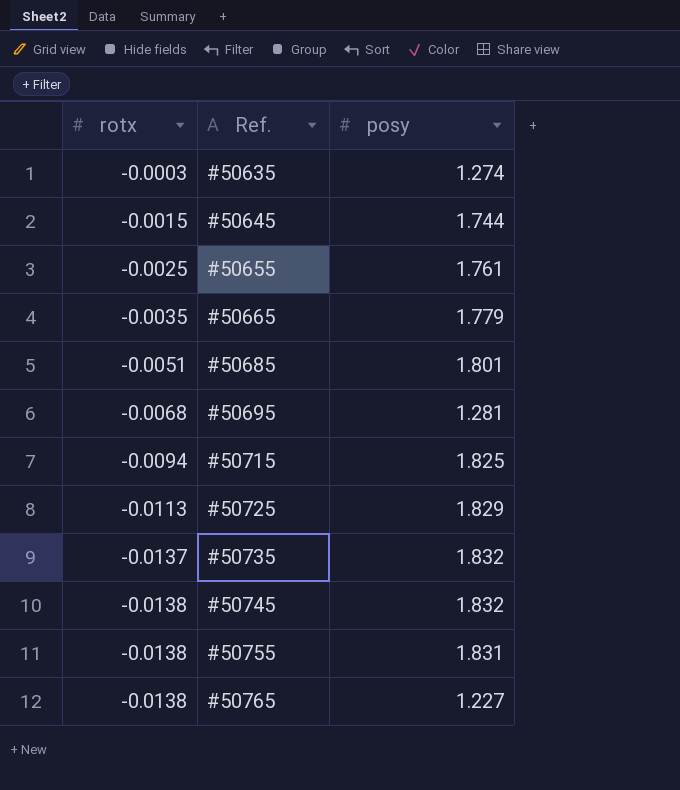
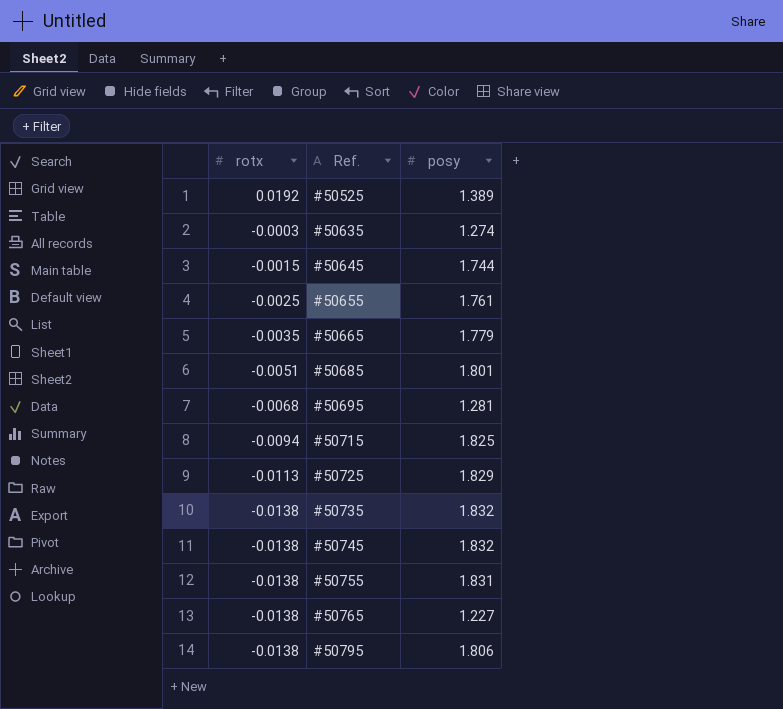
row #50525: none -> 0.0192 | 1.389
#50735 | rotx: -0.0137 -> -0.0138
row #50795: none -> -0.0138 | 1.806

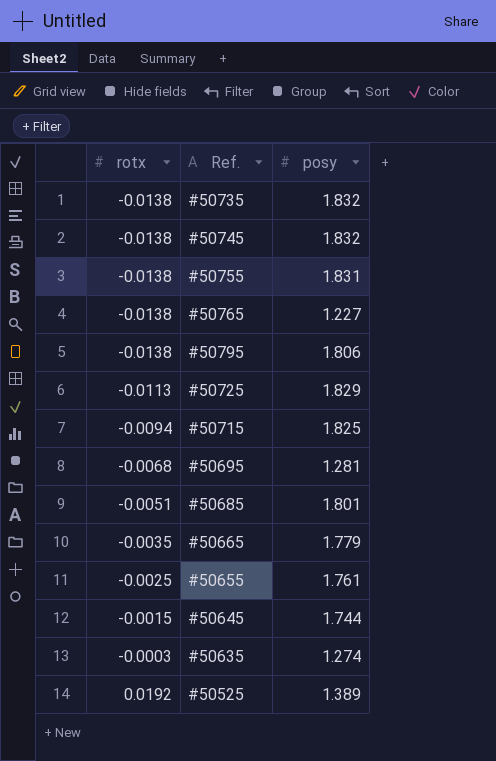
row order: rotx descending -> rotx ascending

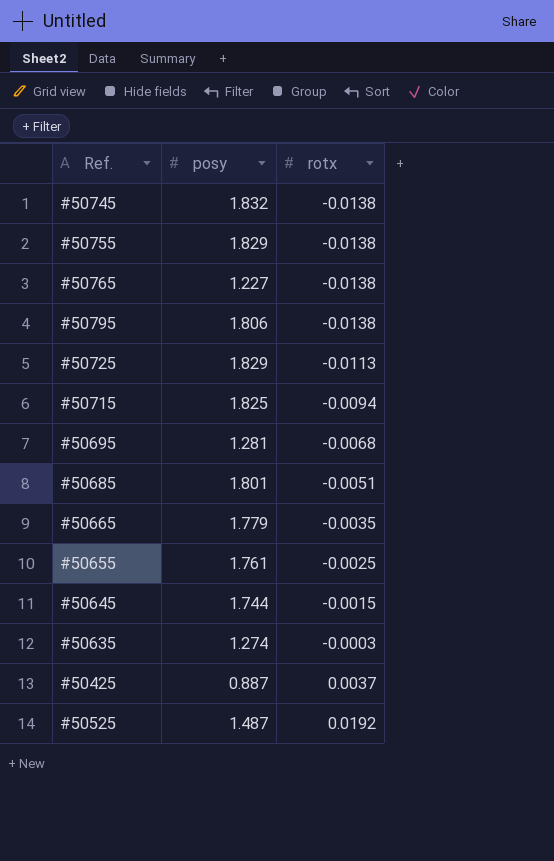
column rotx | position: 1 -> 3
row #50735: -0.0138 | 1.832 -> none
#50755 | posy: 1.831 -> 1.829
row #50425: none -> 0.887 | 0.0037
#50525 | posy: 1.389 -> 1.487

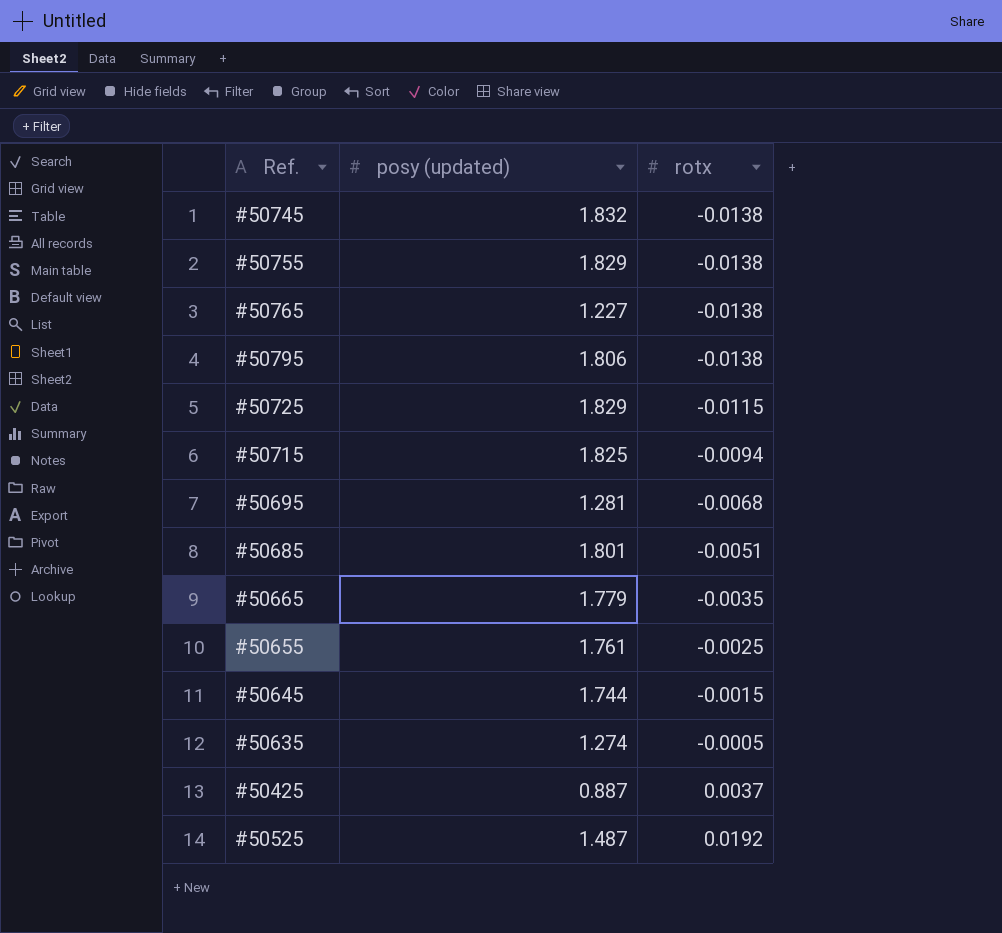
column name: posy -> posy (updated)
#50725 | rotx: -0.0113 -> -0.0115
#50635 | rotx: -0.0003 -> -0.0005

